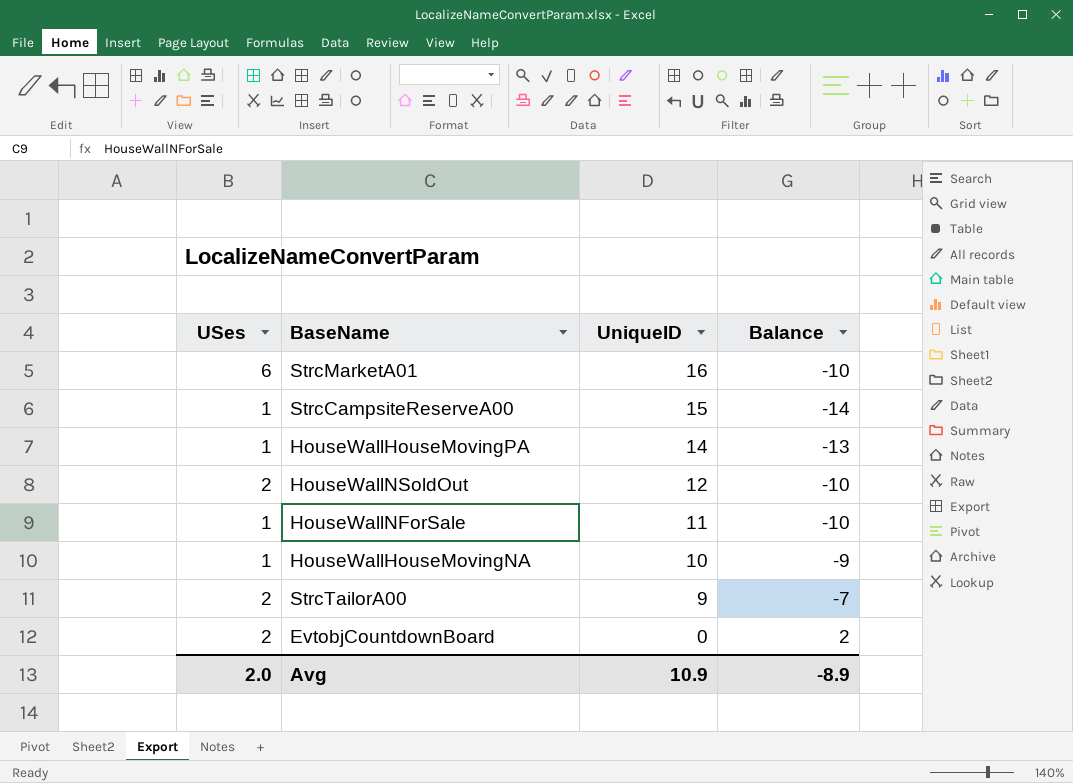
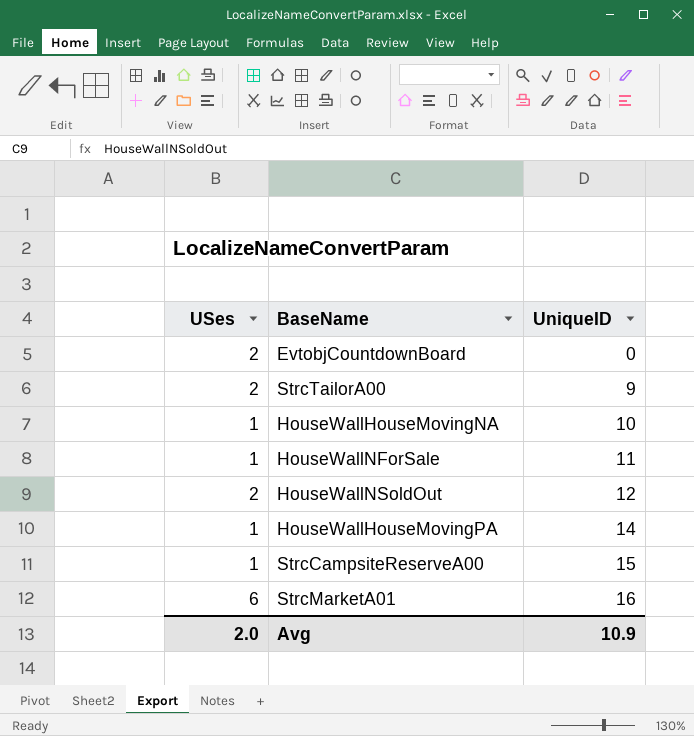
row order: UniqueID descending -> UniqueID ascending
column Balance | formula: [USes] - [UniqueID] -> none

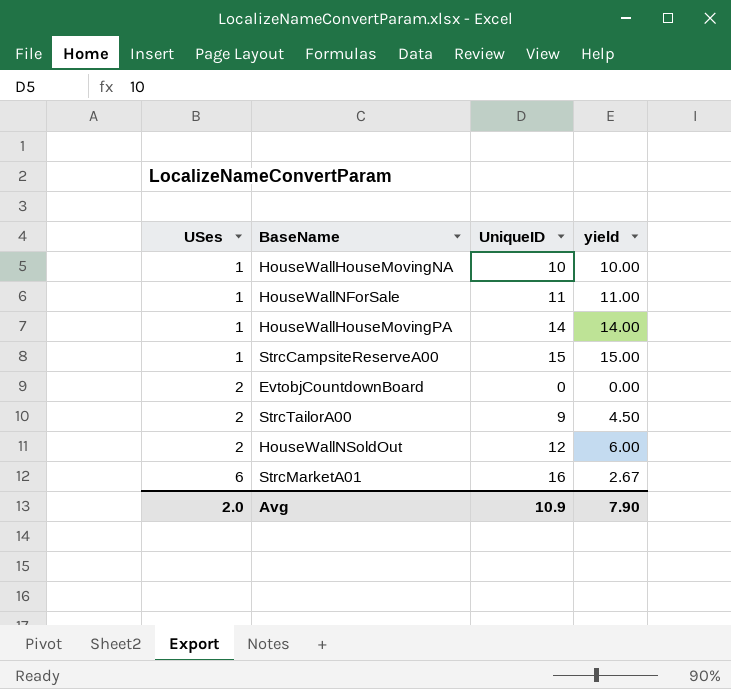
row order: UniqueID ascending -> USes ascending
column yield | formula: none -> [UniqueID] / [USes]

